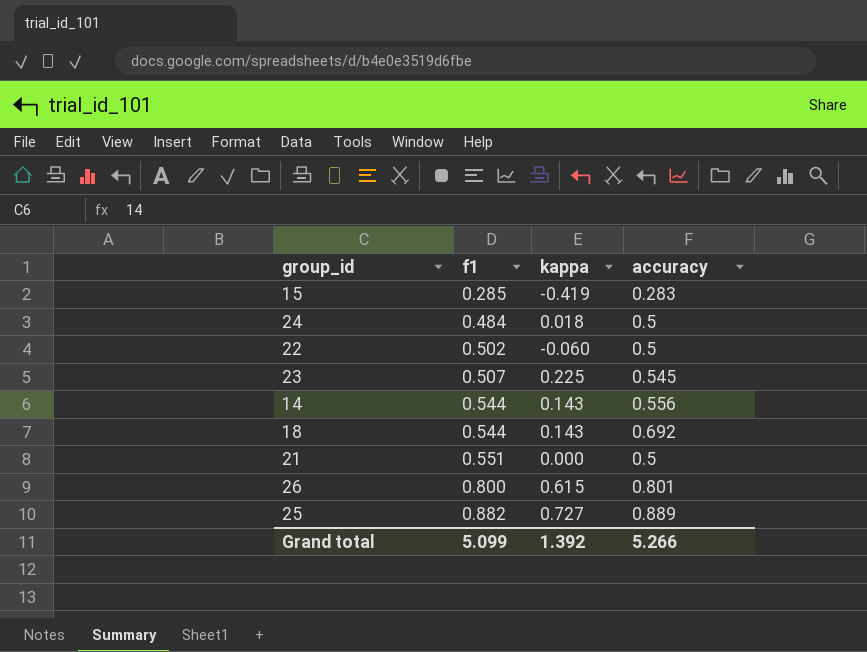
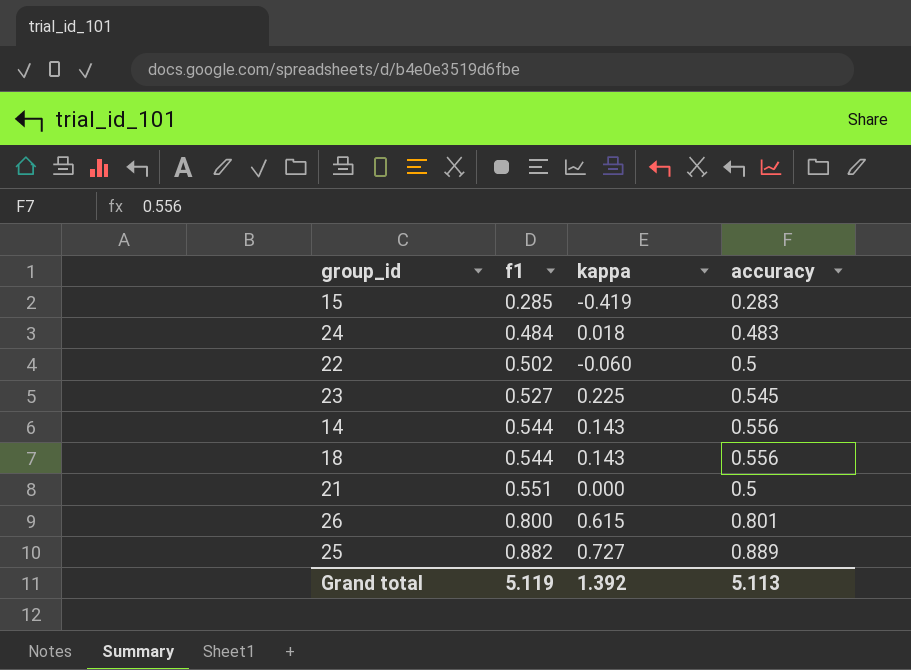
24 | accuracy: 0.5 -> 0.483
23 | f1: 0.507 -> 0.527
18 | accuracy: 0.692 -> 0.556
Grand total | f1: 5.099 -> 5.119
Grand total | accuracy: 5.266 -> 5.113

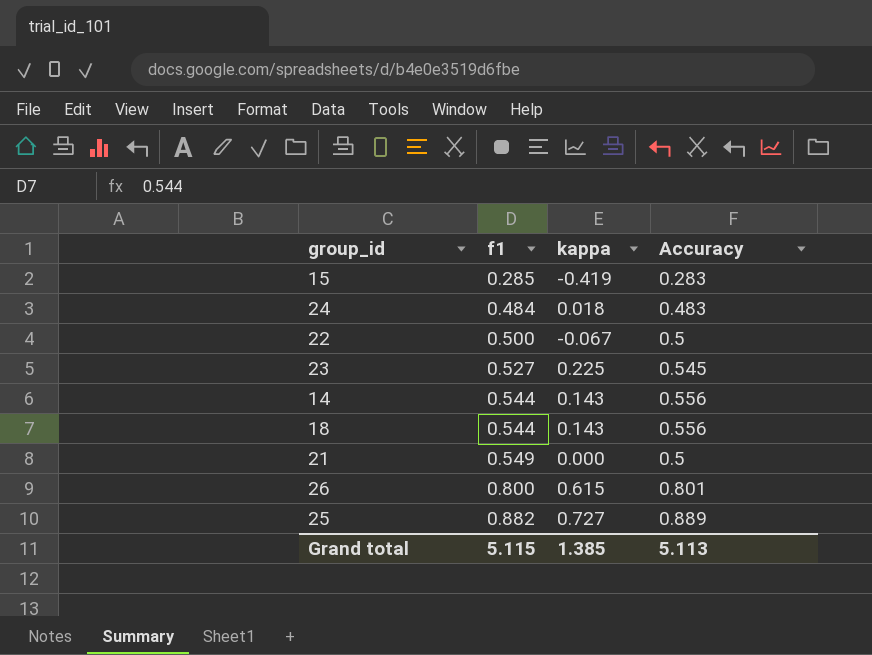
column name: accuracy -> Accuracy
22 | f1: 0.502 -> 0.500
22 | kappa: -0.060 -> -0.067
21 | f1: 0.551 -> 0.549
Grand total | f1: 5.119 -> 5.115
Grand total | kappa: 1.392 -> 1.385

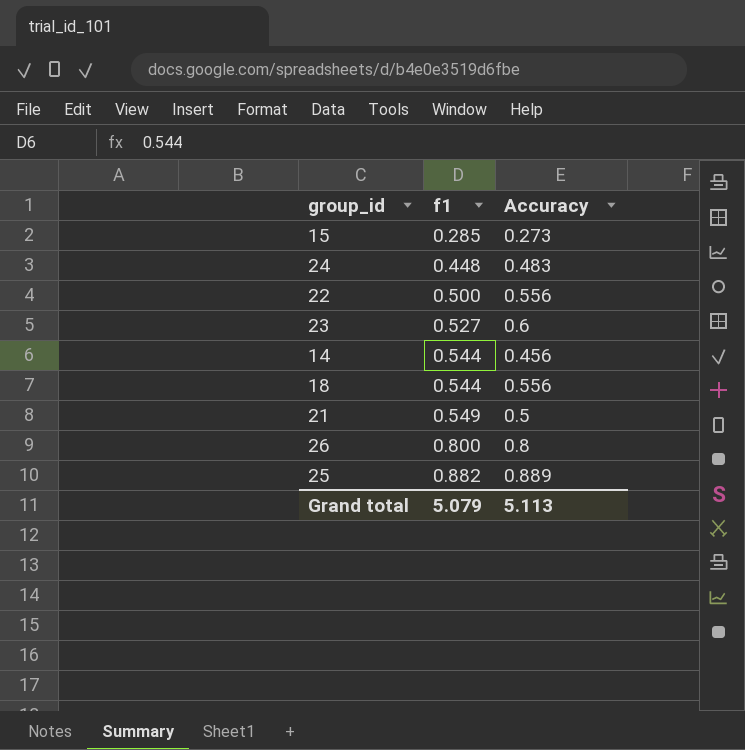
column kappa | position: 3 -> none
15 | Accuracy: 0.283 -> 0.273
24 | f1: 0.484 -> 0.448
22 | Accuracy: 0.5 -> 0.556
23 | Accuracy: 0.545 -> 0.6
14 | Accuracy: 0.556 -> 0.456
26 | Accuracy: 0.801 -> 0.8
Grand total | f1: 5.115 -> 5.079

